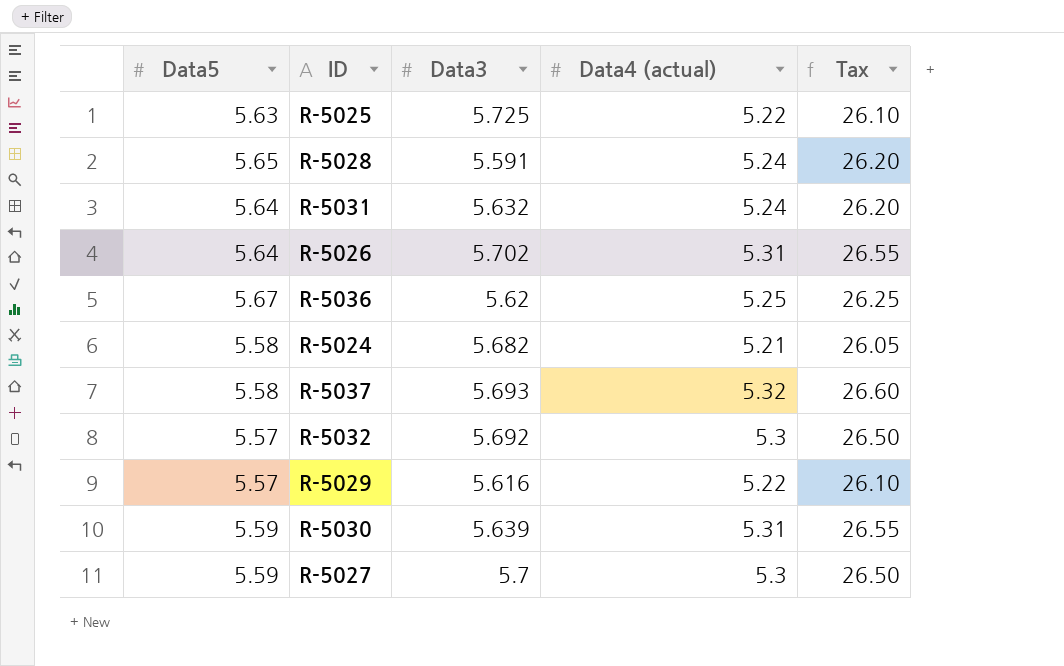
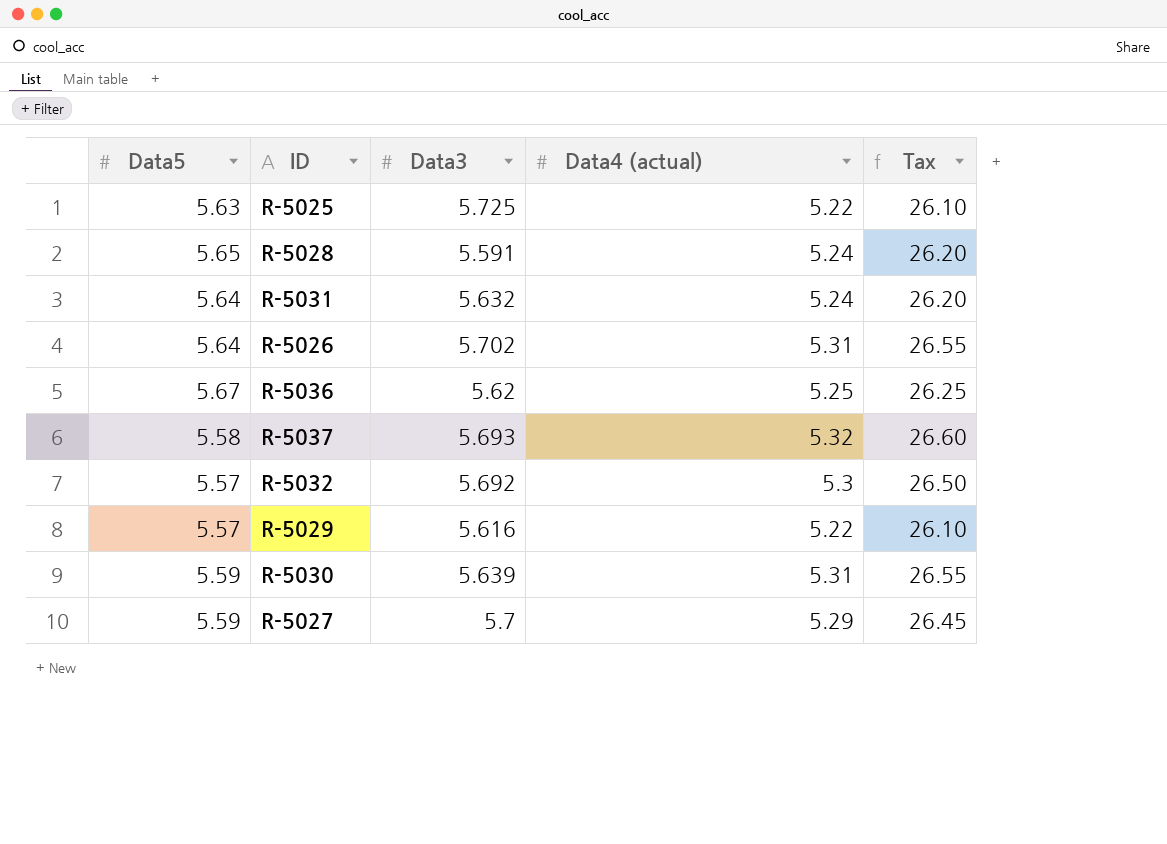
row R-5024: 5.58 | 5.682 | 5.21 | 26.05 -> none
R-5027 | Data4 (actual): 5.3 -> 5.29
R-5027 | Tax: 26.50 -> 26.45

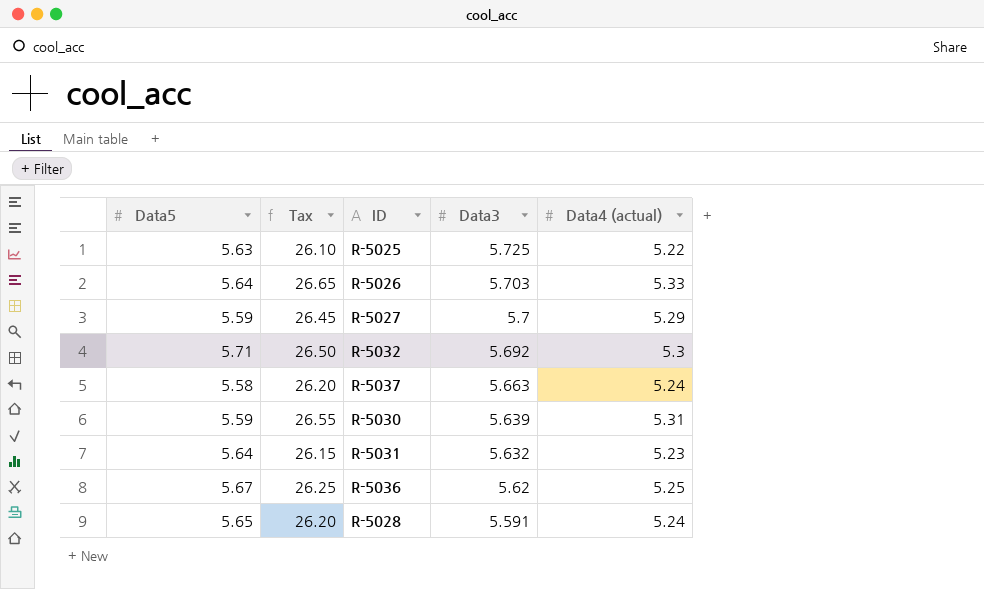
row order: none -> Data3 descending
column Tax | position: 5 -> 2
row R-5029: 5.57 | 5.616 | 5.22 | 26.10 -> none
R-5026 | Tax: 26.55 -> 26.65
R-5026 | Data3: 5.702 -> 5.703
R-5026 | Data4 (actual): 5.31 -> 5.33
R-5032 | Data5: 5.57 -> 5.71
R-5037 | Tax: 26.60 -> 26.20
R-5037 | Data3: 5.693 -> 5.663
R-5037 | Data4 (actual): 5.32 -> 5.24
R-5031 | Tax: 26.20 -> 26.15
R-5031 | Data4 (actual): 5.24 -> 5.23

